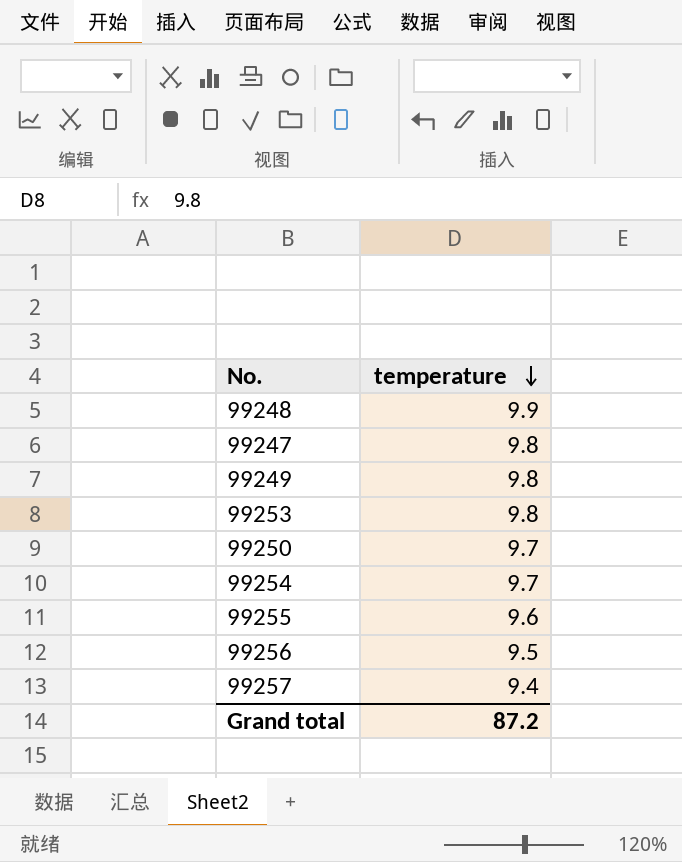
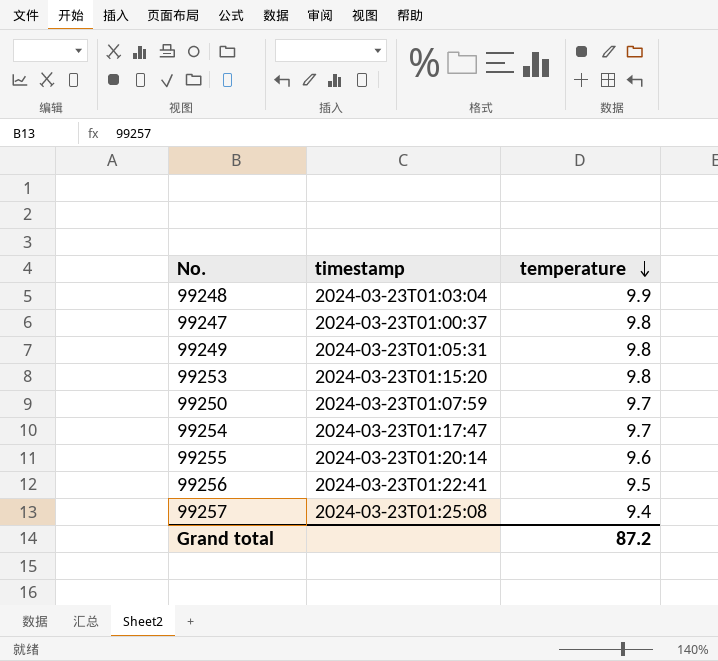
column timestamp | position: none -> 2

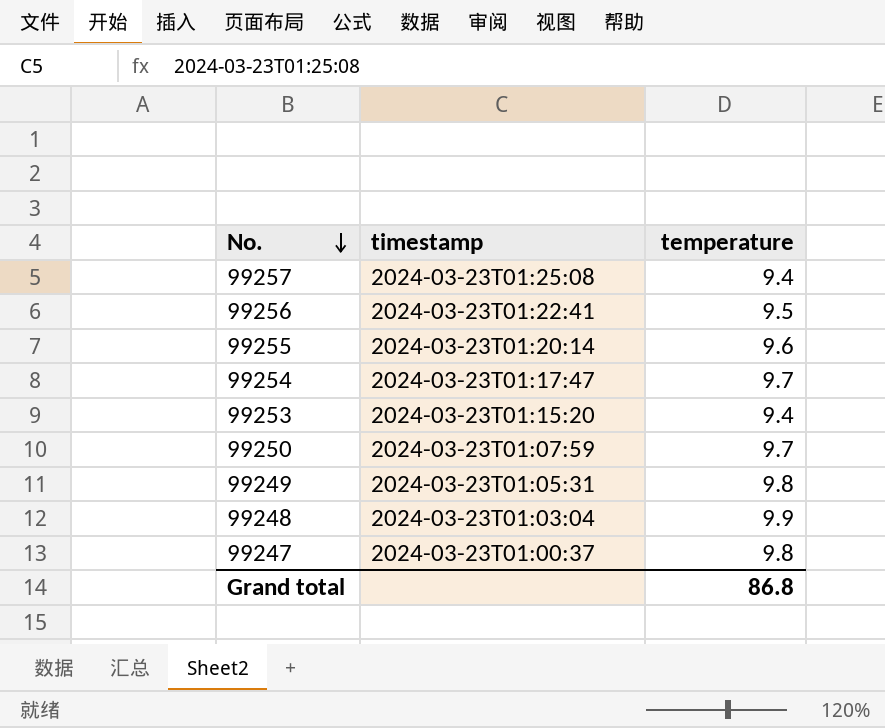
row order: temperature descending -> No. descending
99253 | temperature: 9.8 -> 9.4
Grand total | temperature: 87.2 -> 86.8

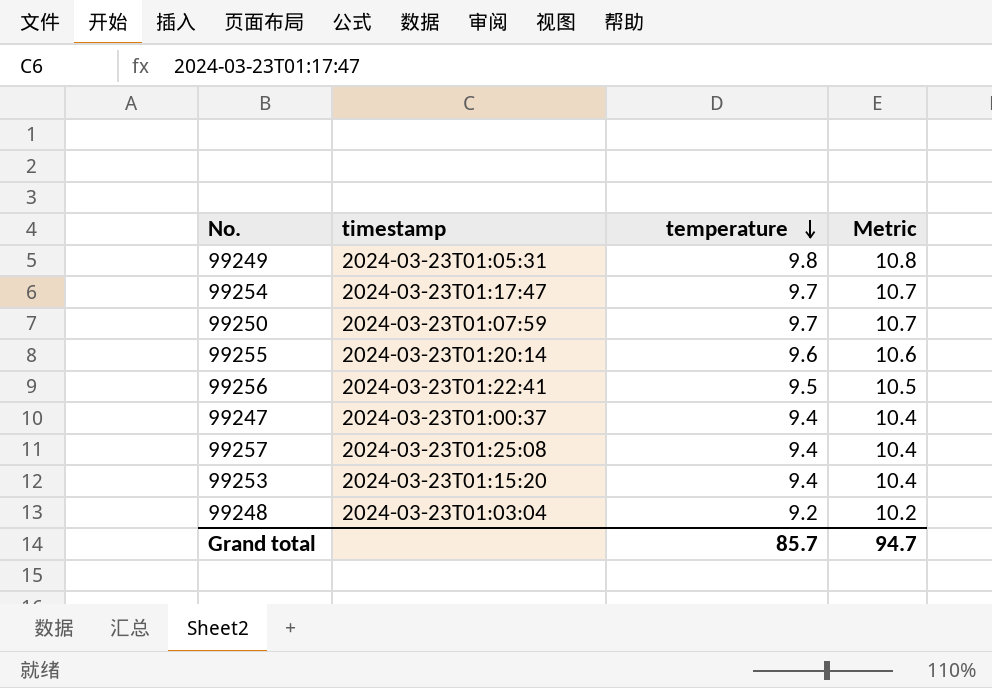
row order: No. descending -> temperature descending
column Metric | formula: none -> [temperature] + 1
99247 | temperature: 9.8 -> 9.4
99248 | temperature: 9.9 -> 9.2
Grand total | temperature: 86.8 -> 85.7

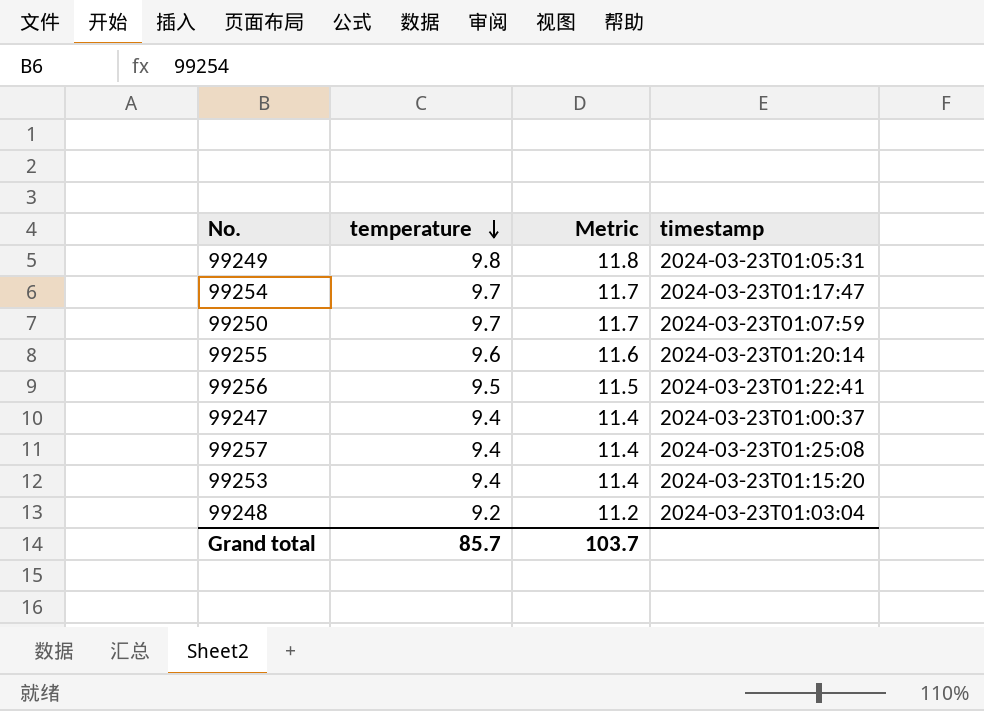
column Metric | formula: [temperature] + 1 -> [temperature] + 2
column timestamp | position: 2 -> 4
Grand total | Metric: 94.7 -> 103.7

